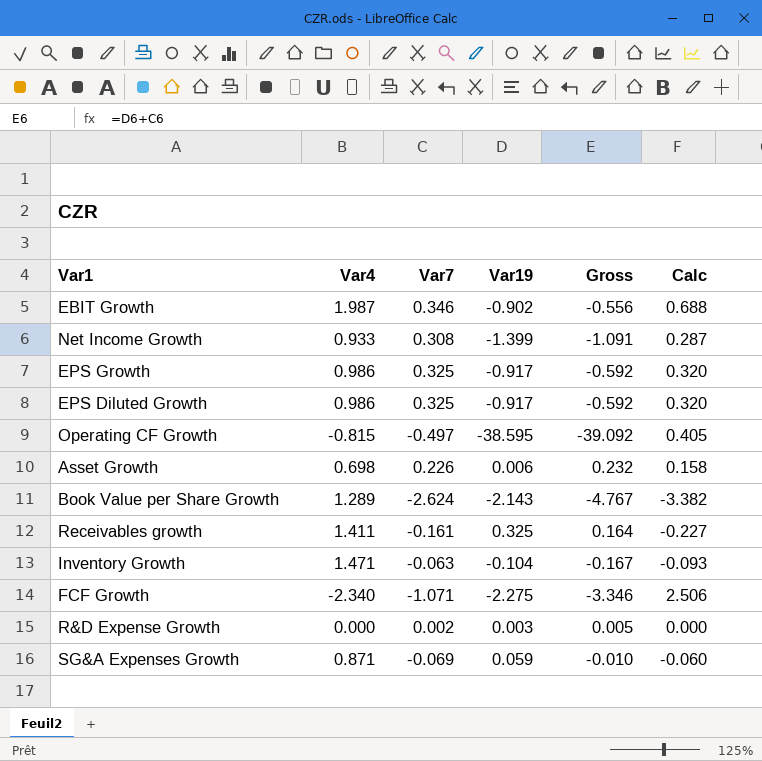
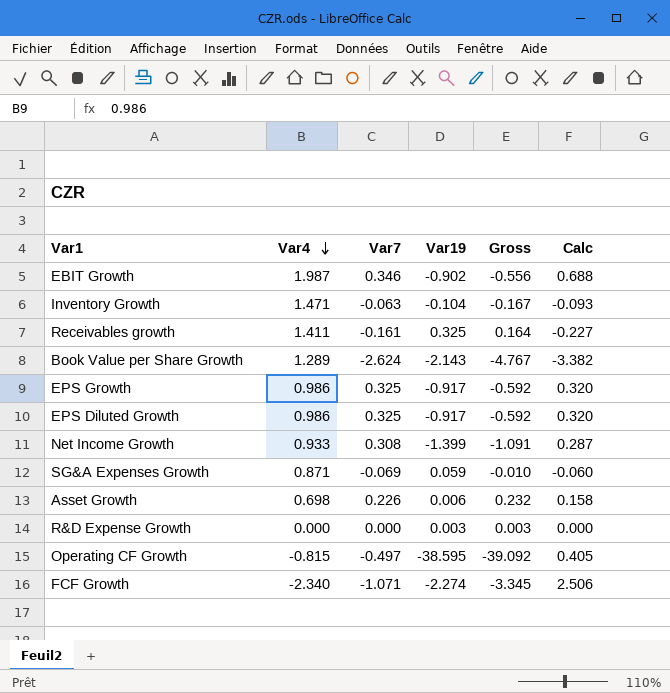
row order: none -> Var4 descending
R&D Expense Growth | Var7: 0.002 -> 0.000
R&D Expense Growth | Gross: 0.005 -> 0.003
FCF Growth | Var19: -2.275 -> -2.274
FCF Growth | Gross: -3.346 -> -3.345

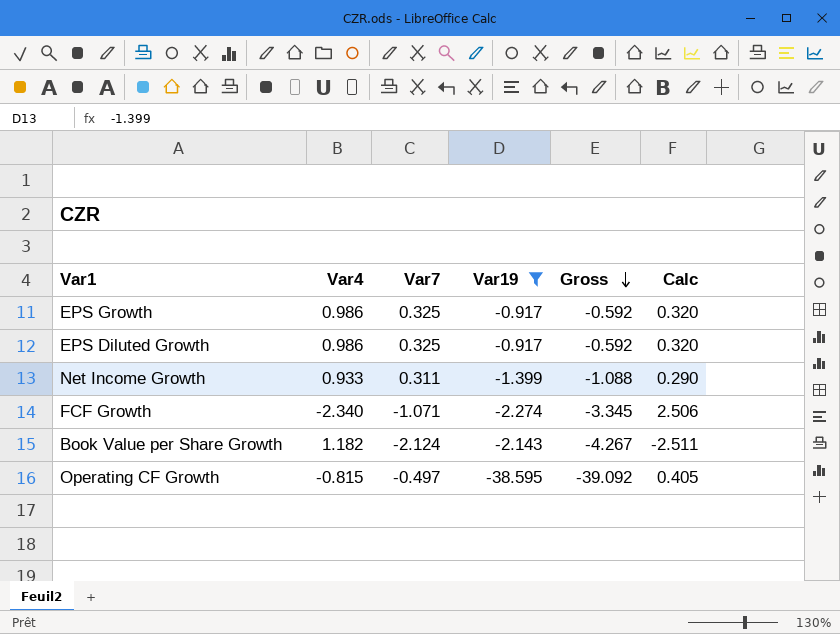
filter: none -> Var19 <= -0.917
row order: Var4 descending -> Gross descending
Net Income Growth | Var7: 0.308 -> 0.311
Net Income Growth | Gross: -1.091 -> -1.088
Net Income Growth | Calc: 0.287 -> 0.290
Book Value per Share Growth | Var4: 1.289 -> 1.182
Book Value per Share Growth | Var7: -2.624 -> -2.124
Book Value per Share Growth | Gross: -4.767 -> -4.267
Book Value per Share Growth | Calc: -3.382 -> -2.511

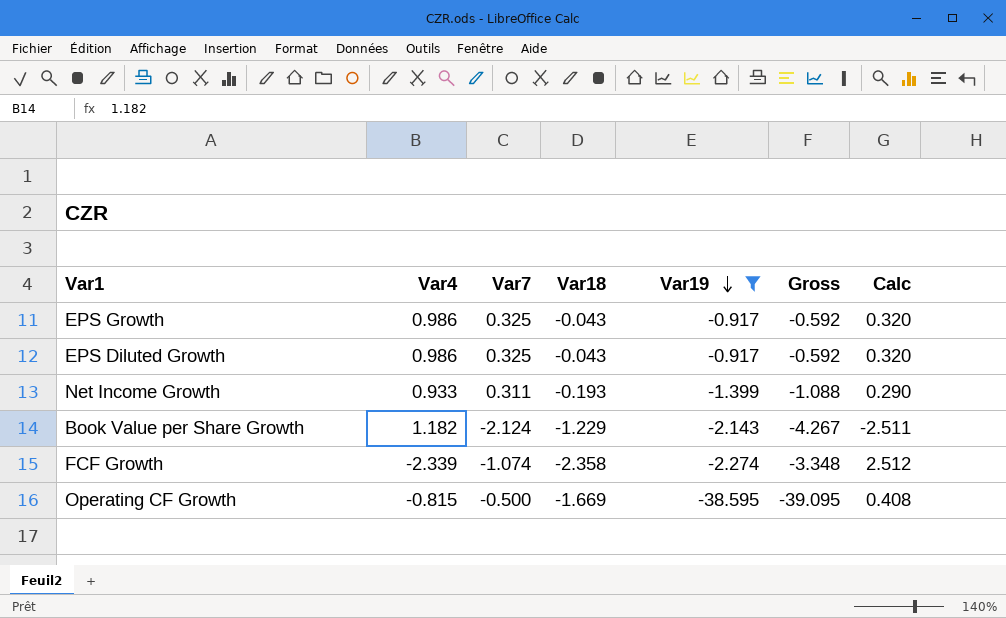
row order: Gross descending -> Var19 descending
column Var18 | position: none -> 4
FCF Growth | Var4: -2.340 -> -2.339
FCF Growth | Var7: -1.071 -> -1.074
FCF Growth | Gross: -3.345 -> -3.348
FCF Growth | Calc: 2.506 -> 2.512
Operating CF Growth | Var7: -0.497 -> -0.500
Operating CF Growth | Gross: -39.092 -> -39.095
Operating CF Growth | Calc: 0.405 -> 0.408

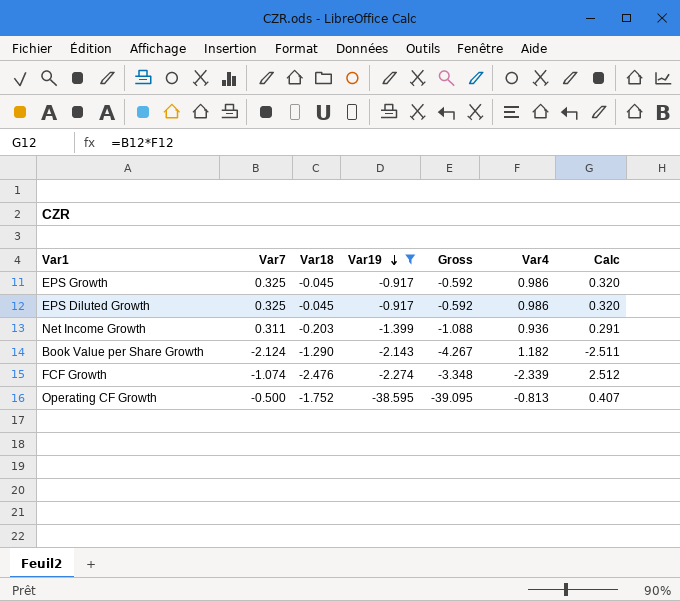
column Var4 | position: 2 -> 6
EPS Growth | Var18: -0.043 -> -0.045
EPS Diluted Growth | Var18: -0.043 -> -0.045
Net Income Growth | Var18: -0.193 -> -0.203
Net Income Growth | Var4: 0.933 -> 0.936
Net Income Growth | Calc: 0.290 -> 0.291
Book Value per Share Growth | Var18: -1.229 -> -1.290
FCF Growth | Var18: -2.358 -> -2.476
Operating CF Growth | Var18: -1.669 -> -1.752
Operating CF Growth | Var4: -0.815 -> -0.813
Operating CF Growth | Calc: 0.408 -> 0.407

